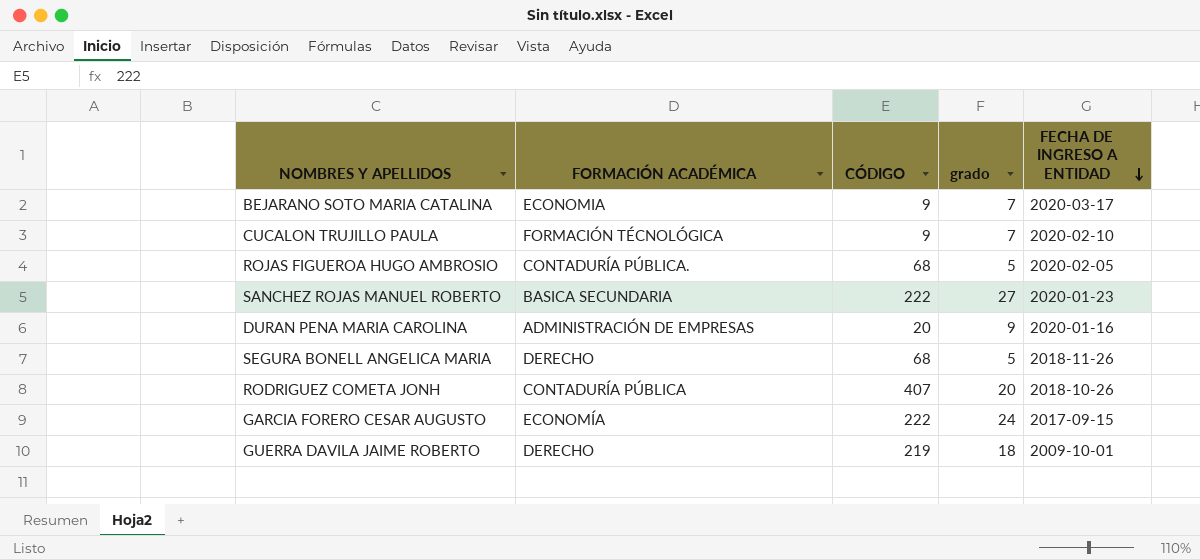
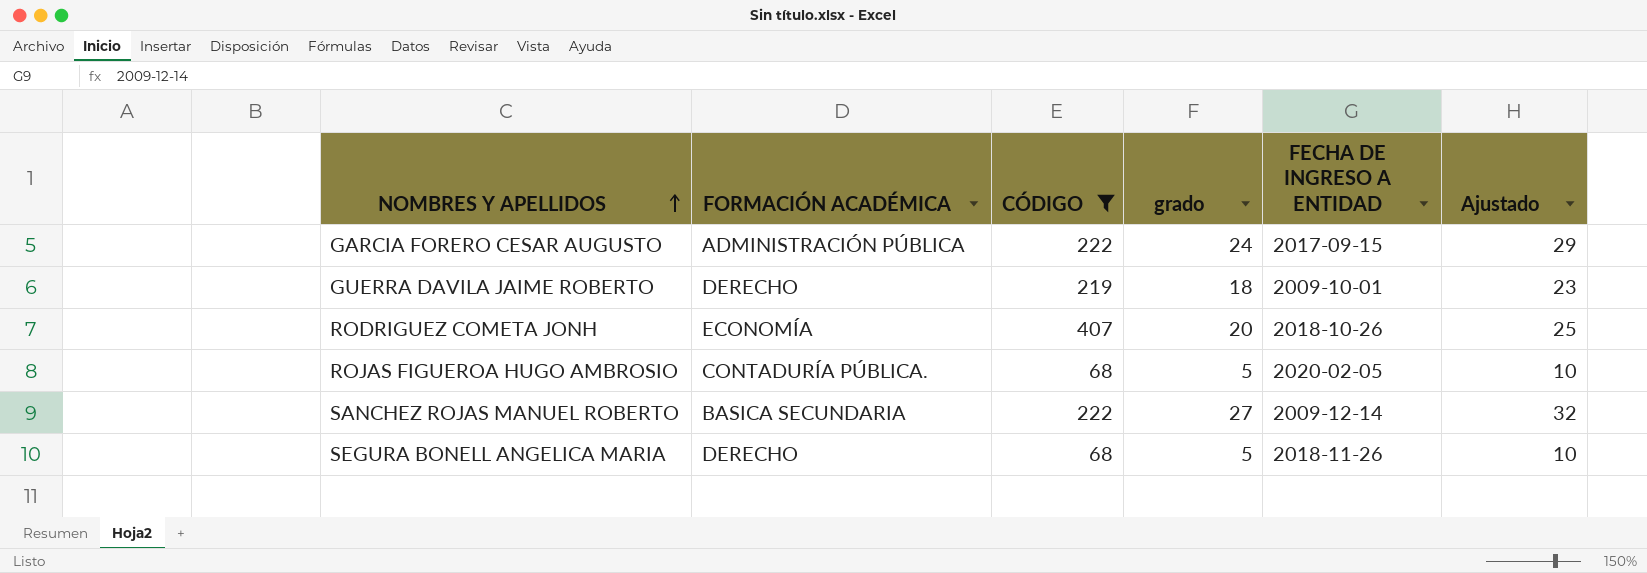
filter: none -> CÓDIGO >= 68
row order: FECHA DE INGRESO A ENTIDAD descending -> NOMBRES Y APELLIDOS ascending
column Ajustado | formula: none -> [grado] + 5
GARCIA FORERO CESAR AUGUSTO | FORMACIÓN ACADÉMICA: ECONOMÍA -> ADMINISTRACIÓN PÚBLICA
RODRIGUEZ COMETA JONH | FORMACIÓN ACADÉMICA: CONTADURÍA PÚBLICA -> ECONOMÍA
SANCHEZ ROJAS MANUEL ROBERTO | FECHA DE INGRESO A ENTIDAD: 2020-01-23 -> 2009-12-14

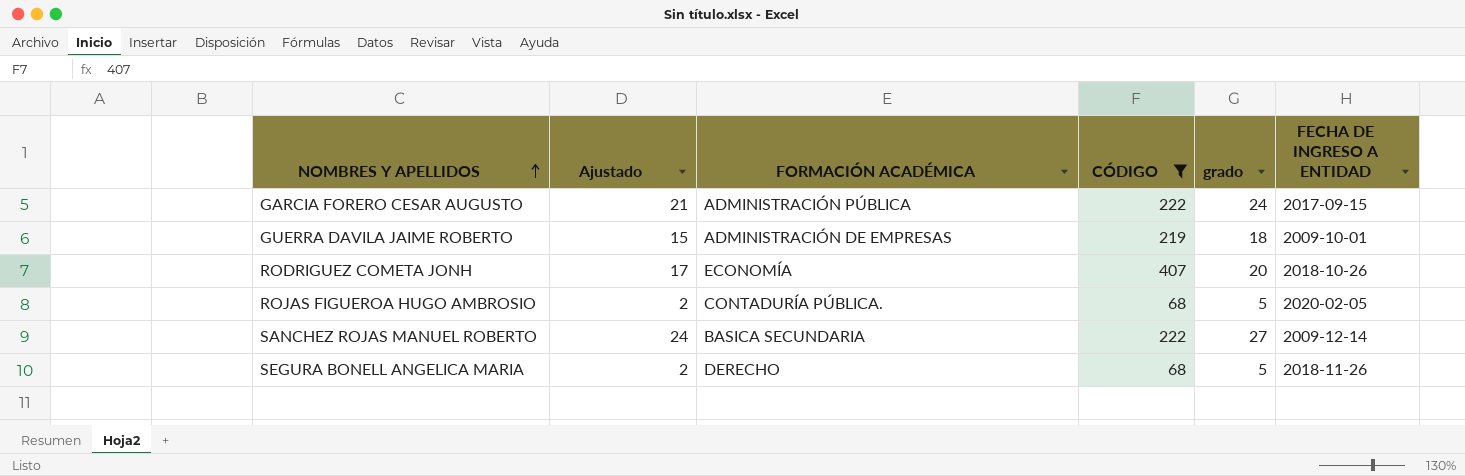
column Ajustado | formula: [grado] + 5 -> [grado] - 3
column Ajustado | position: 6 -> 2
GUERRA DAVILA JAIME ROBERTO | FORMACIÓN ACADÉMICA: DERECHO -> ADMINISTRACIÓN DE EMPRESAS

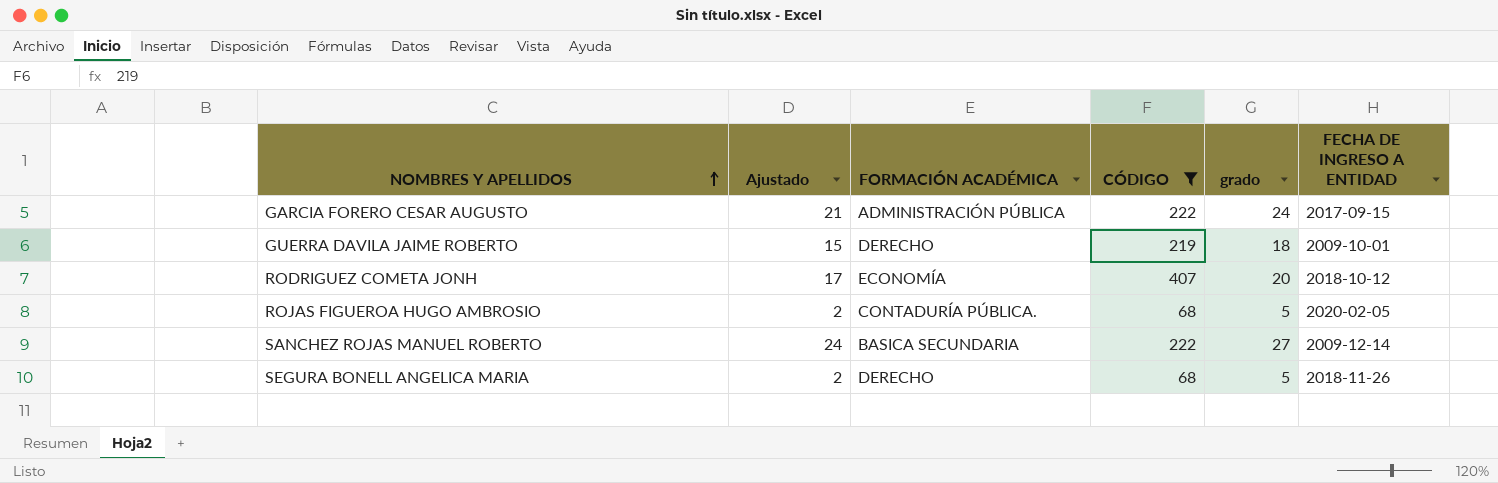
GUERRA DAVILA JAIME ROBERTO | FORMACIÓN ACADÉMICA: ADMINISTRACIÓN DE EMPRESAS -> DERECHO
RODRIGUEZ COMETA JONH | FECHA DE INGRESO A ENTIDAD: 2018-10-26 -> 2018-10-12

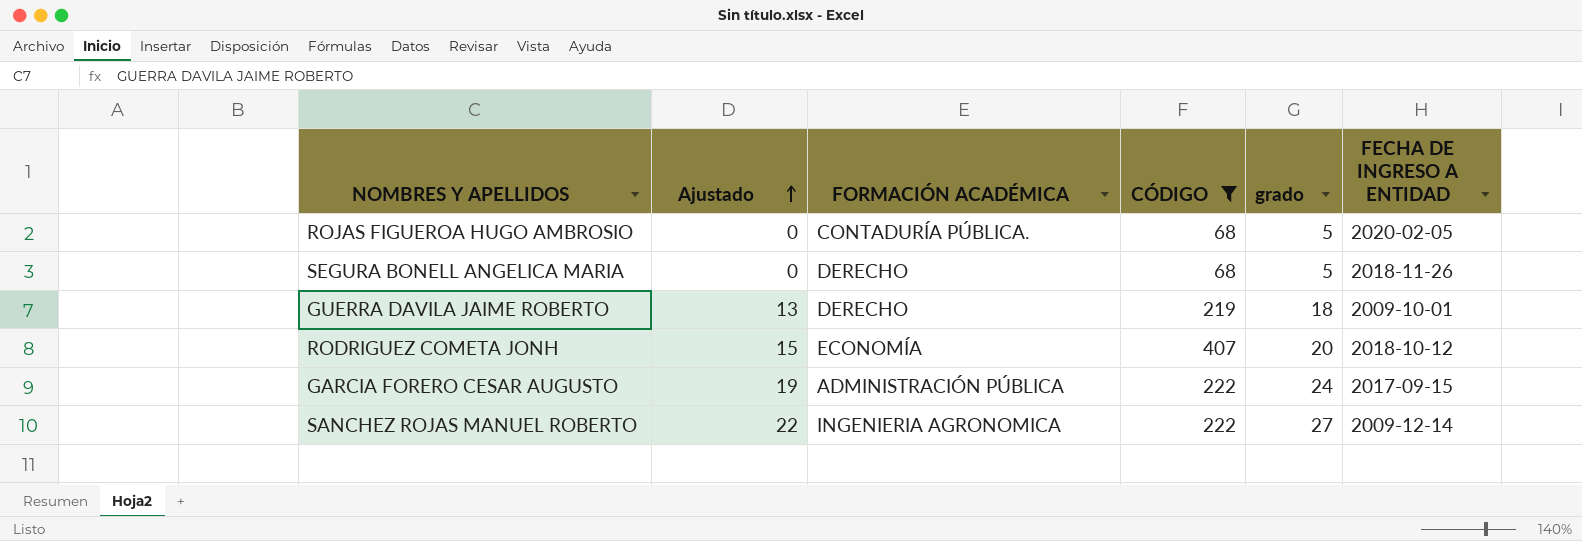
row order: NOMBRES Y APELLIDOS ascending -> Ajustado ascending
column Ajustado | formula: [grado] - 3 -> [grado] - 5
SANCHEZ ROJAS MANUEL ROBERTO | FORMACIÓN ACADÉMICA: BASICA SECUNDARIA -> INGENIERIA AGRONOMICA

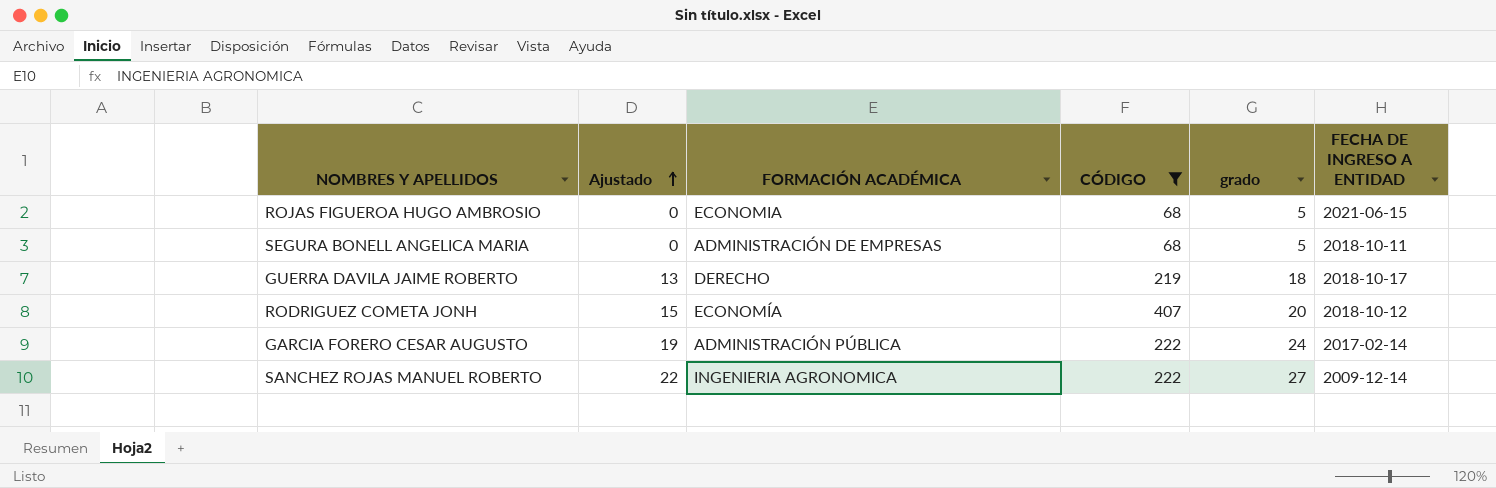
ROJAS FIGUEROA HUGO AMBROSIO | FORMACIÓN ACADÉMICA: CONTADURÍA PÚBLICA. -> ECONOMIA
ROJAS FIGUEROA HUGO AMBROSIO | FECHA DE INGRESO A ENTIDAD: 2020-02-05 -> 2021-06-15
SEGURA BONELL ANGELICA MARIA | FORMACIÓN ACADÉMICA: DERECHO -> ADMINISTRACIÓN DE EMPRESAS
SEGURA BONELL ANGELICA MARIA | FECHA DE INGRESO A ENTIDAD: 2018-11-26 -> 2018-10-11
GUERRA DAVILA JAIME ROBERTO | FECHA DE INGRESO A ENTIDAD: 2009-10-01 -> 2018-10-17
GARCIA FORERO CESAR AUGUSTO | FECHA DE INGRESO A ENTIDAD: 2017-09-15 -> 2017-02-14

